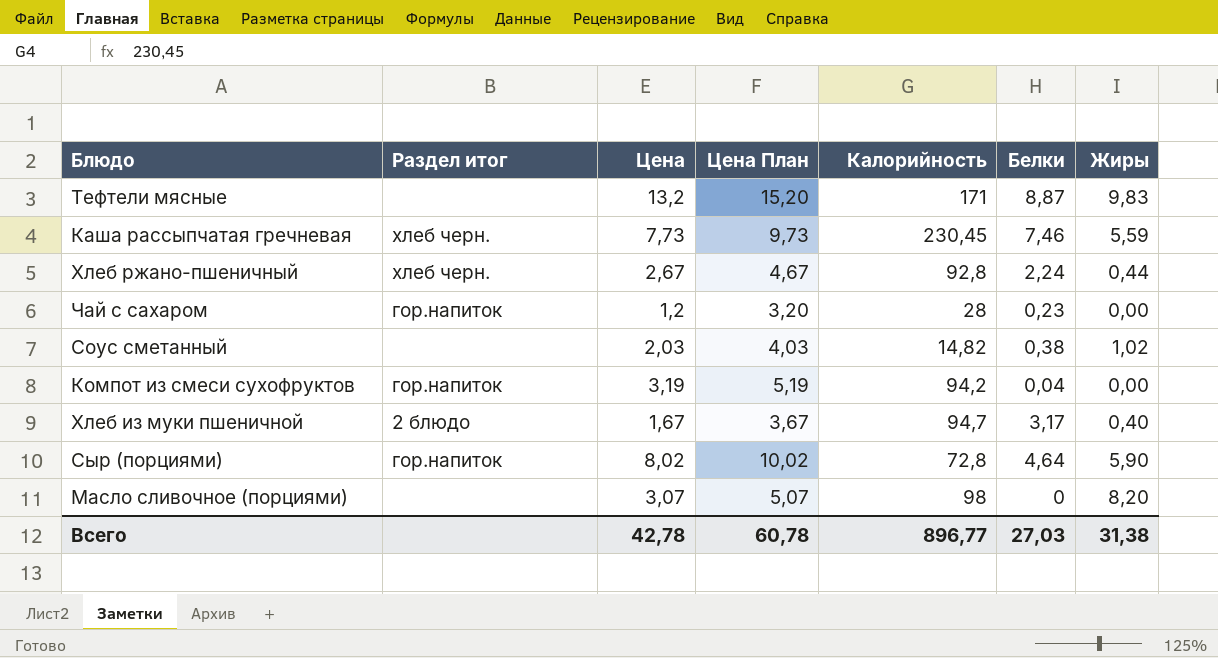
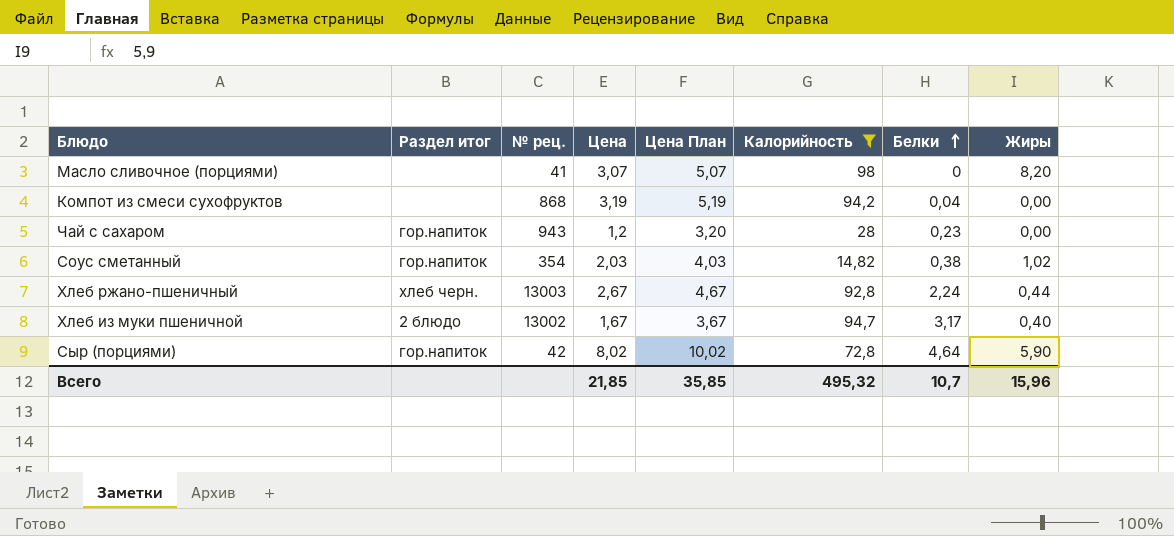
filter: none -> Калорийность <= 98
row order: none -> Белки ascending
column № рец. | position: none -> 3
Компот из смеси сухофруктов | Раздел итог: гор.напиток -> none
Соус сметанный | Раздел итог: none -> гор.напиток
Всего | Цена: 42,78 -> 21,85
Всего | Цена План: 60,78 -> 35,85
Всего | Калорийность: 896,77 -> 495,32
Всего | Белки: 27,03 -> 10,7
Всего | Жиры: 31,38 -> 15,96

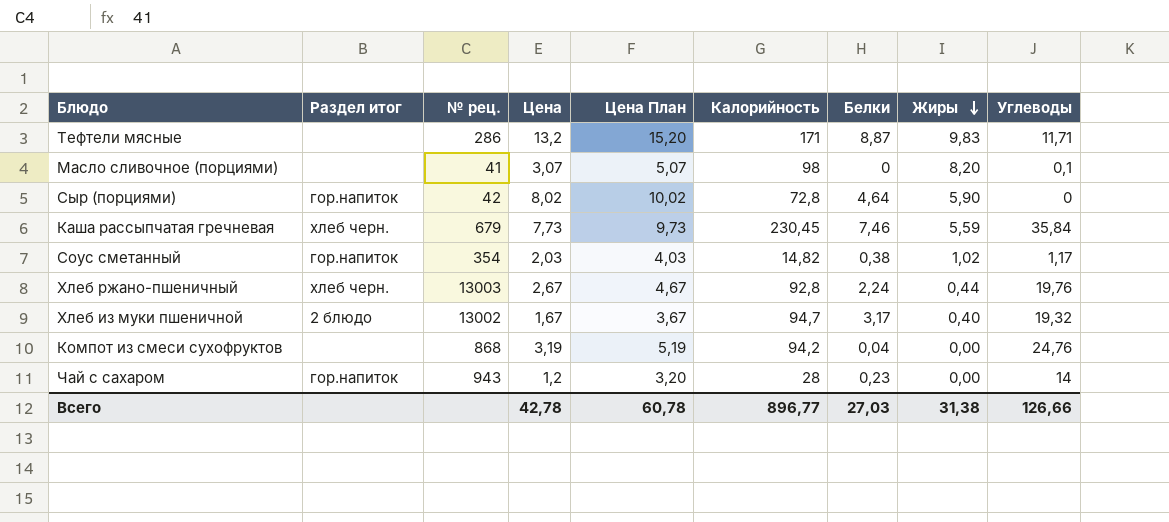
filter: Калорийность <= 98 -> none
row order: Белки ascending -> Жиры descending
column Углеводы | position: none -> 9
Всего | Цена: 21,85 -> 42,78
Всего | Цена План: 35,85 -> 60,78
Всего | Калорийность: 495,32 -> 896,77
Всего | Белки: 10,7 -> 27,03
Всего | Жиры: 15,96 -> 31,38

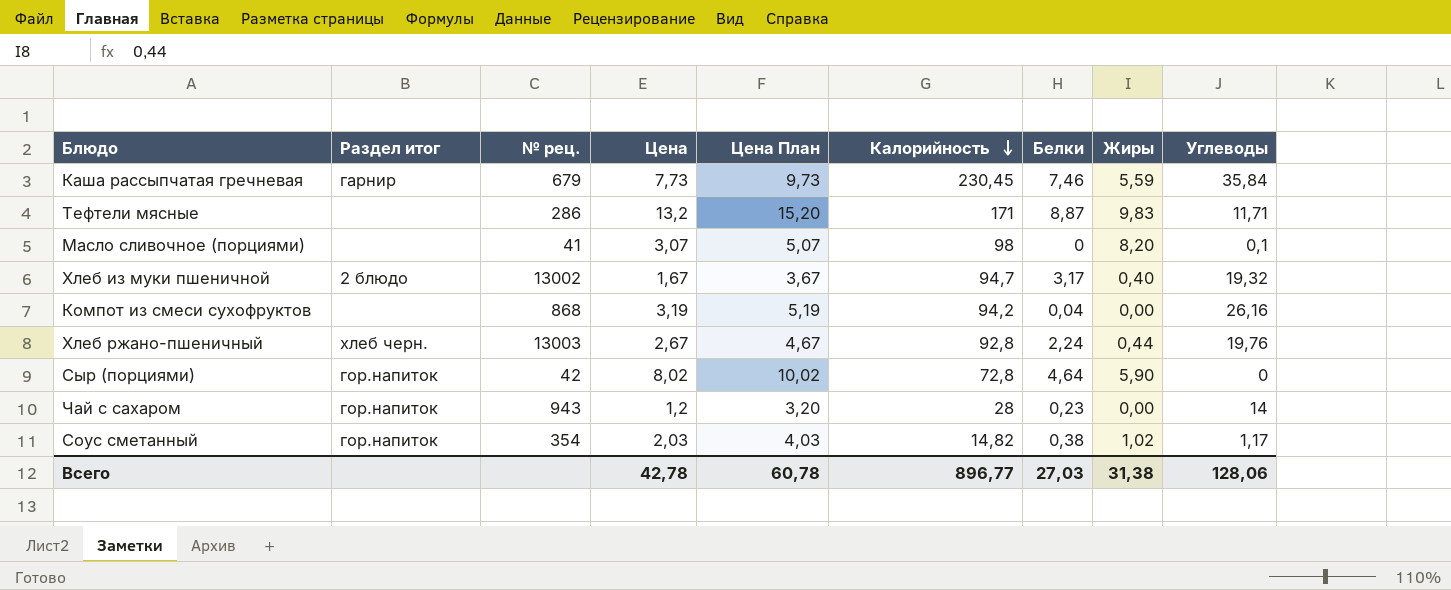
row order: Жиры descending -> Калорийность descending
Каша рассыпчатая гречневая | Раздел итог: хлеб черн. -> гарнир
Компот из смеси сухофруктов | Углеводы: 24,76 -> 26,16
Всего | Углеводы: 126,66 -> 128,06

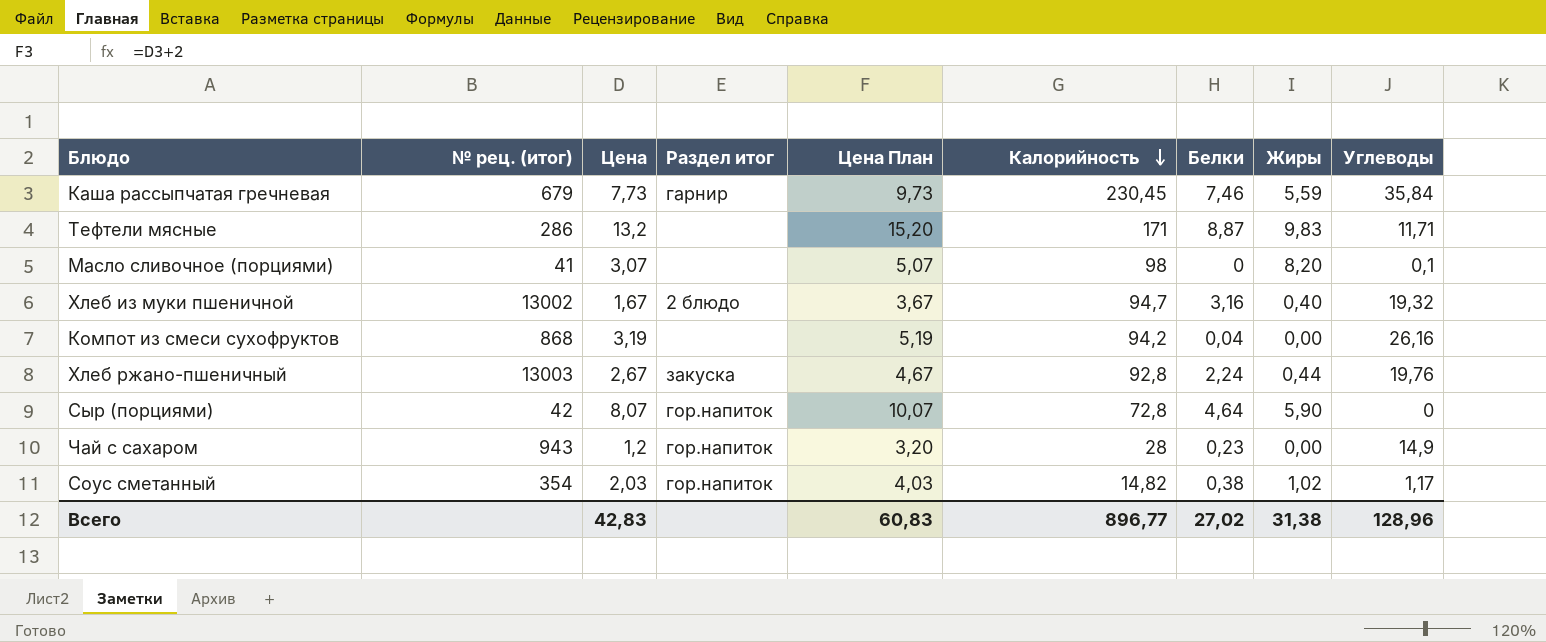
column name: № рец. -> № рец. (итог)
column Раздел итог | position: 2 -> 4
Хлеб из муки пшеничной | Белки: 3,17 -> 3,16
Хлеб ржано-пшеничный | Раздел итог: хлеб черн. -> закуска
Сыр (порциями) | Цена: 8,02 -> 8,07
Сыр (порциями) | Цена План: 10,02 -> 10,07
Чай с сахаром | Углеводы: 14 -> 14,9
Всего | Цена: 42,78 -> 42,83
Всего | Цена План: 60,78 -> 60,83
Всего | Белки: 27,03 -> 27,02
Всего | Углеводы: 128,06 -> 128,96

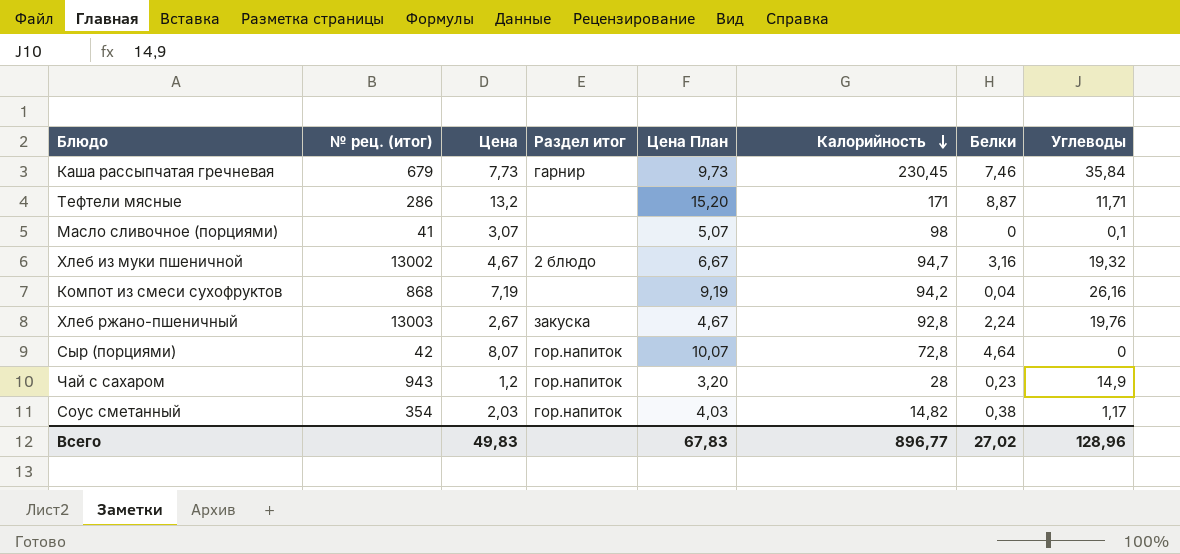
column Жиры | position: 8 -> none
Хлеб из муки пшеничной | Цена: 1,67 -> 4,67
Хлеб из муки пшеничной | Цена План: 3,67 -> 6,67
Компот из смеси сухофруктов | Цена: 3,19 -> 7,19
Компот из смеси сухофруктов | Цена План: 5,19 -> 9,19
Всего | Цена: 42,83 -> 49,83
Всего | Цена План: 60,83 -> 67,83

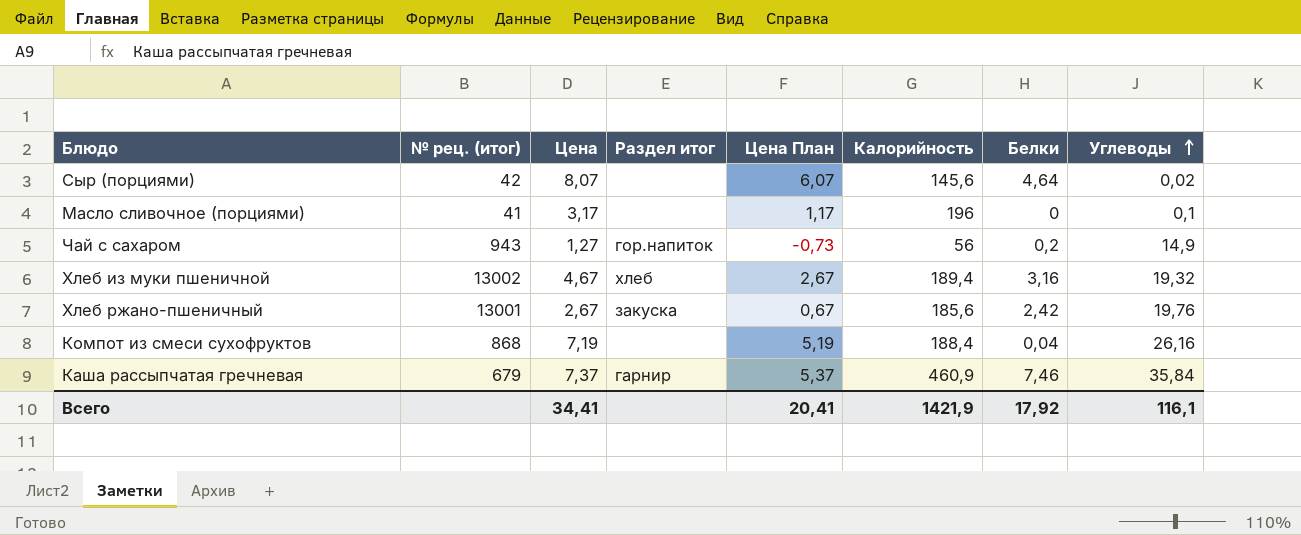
row order: Калорийность descending -> Углеводы ascending
column Цена План | formula: [Цена] + 2 -> [Цена] - 2
row Тефтели мясные: 286 | 13,2 | none | 15,20 | 171 | 8,87 | 11,71 -> none
row Соус сметанный: 354 | 2,03 | гор.напиток | 4,03 | 14,82 | 0,38 | 1,17 -> none
Сыр (порциями) | Раздел итог: гор.напиток -> none
Сыр (порциями) | Калорийность: 72,8 -> 145,6
Сыр (порциями) | Углеводы: 0 -> 0,02
Масло сливочное (порциями) | Цена: 3,07 -> 3,17
Масло сливочное (порциями) | Калорийность: 98 -> 196
Чай с сахаром | Цена: 1,2 -> 1,27
Чай с сахаром | Калорийность: 28 -> 56
Чай с сахаром | Белки: 0,23 -> 0,2
Хлеб из муки пшеничной | Раздел итог: 2 блюдо -> хлеб
Хлеб из муки пшеничной | Калорийность: 94,7 -> 189,4
Хлеб ржано-пшеничный | № рец. (итог): 13003 -> 13001
Хлеб ржано-пшеничный | Калорийность: 92,8 -> 185,6
Хлеб ржано-пшеничный | Белки: 2,24 -> 2,42
Компот из смеси сухофруктов | Калорийность: 94,2 -> 188,4
Каша рассыпчатая гречневая | Цена: 7,73 -> 7,37
Каша рассыпчатая гречневая | Калорийность: 230,45 -> 460,9
Всего | Цена: 49,83 -> 34,41
Всего | Цена План: 67,83 -> 20,41
Всего | Калорийность: 896,77 -> 1421,9
Всего | Белки: 27,02 -> 17,92
Всего | Углеводы: 128,96 -> 116,1

